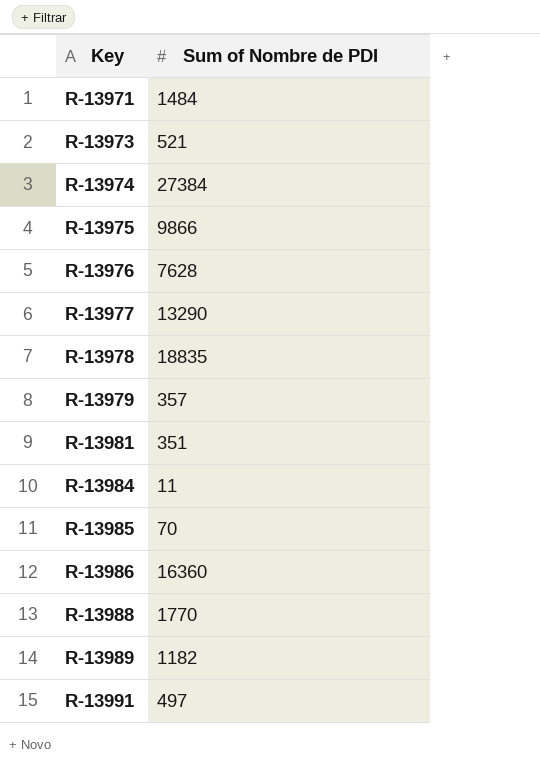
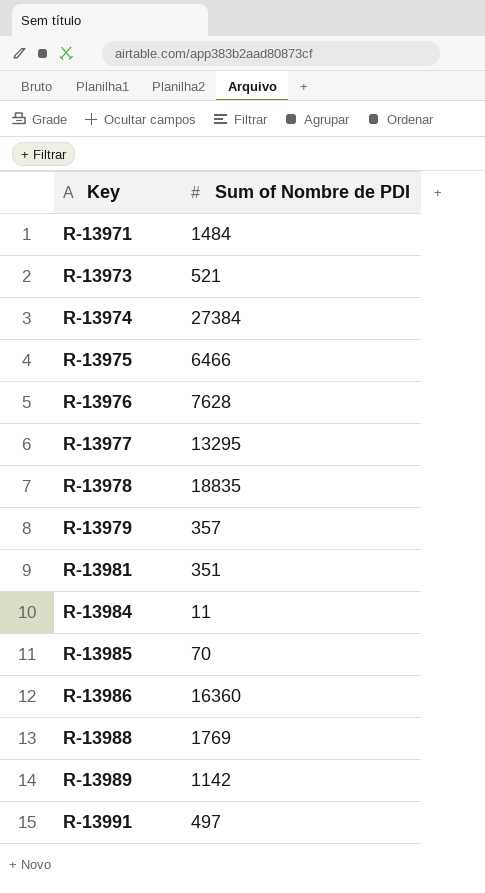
R-13975 | Sum of Nombre de PDI: 9866 -> 6466
R-13977 | Sum of Nombre de PDI: 13290 -> 13295
R-13988 | Sum of Nombre de PDI: 1770 -> 1769
R-13989 | Sum of Nombre de PDI: 1182 -> 1142

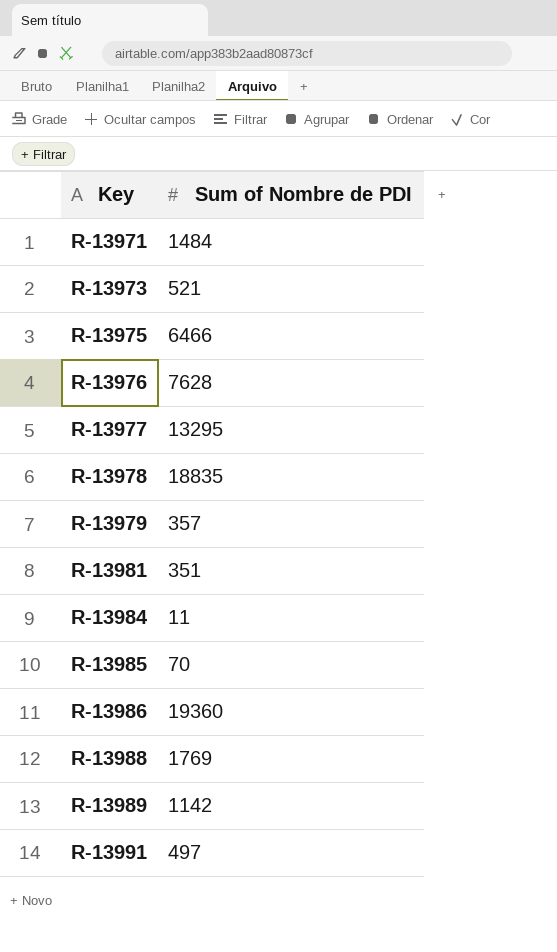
row R-13974: 27384 -> none
R-13986 | Sum of Nombre de PDI: 16360 -> 19360

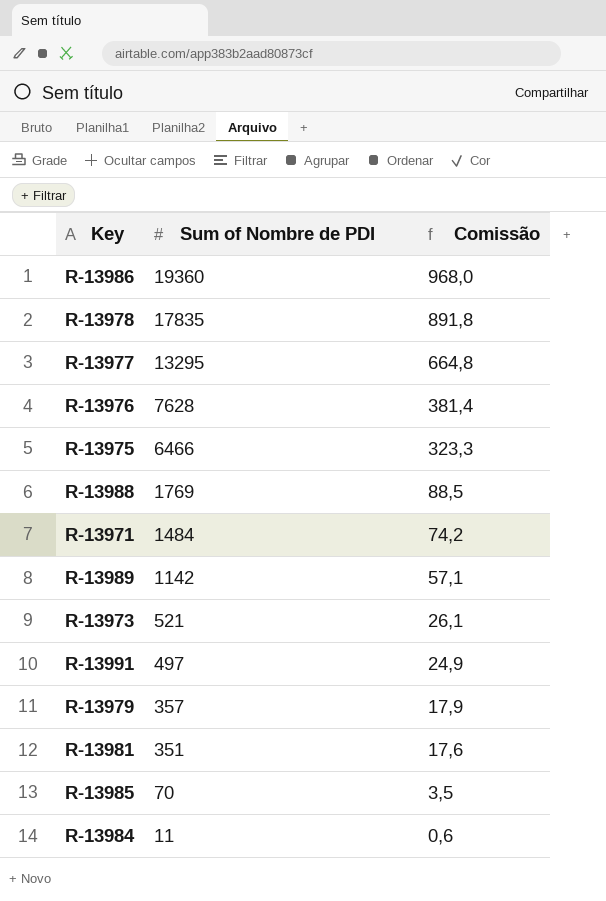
row order: Key ascending -> Sum of Nombre de PDI descending
column Comissão | formula: none -> [Sum of Nombre de PDI] * 0,05
R-13978 | Sum of Nombre de PDI: 18835 -> 17835

